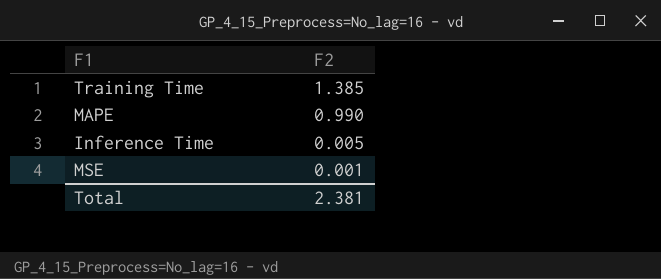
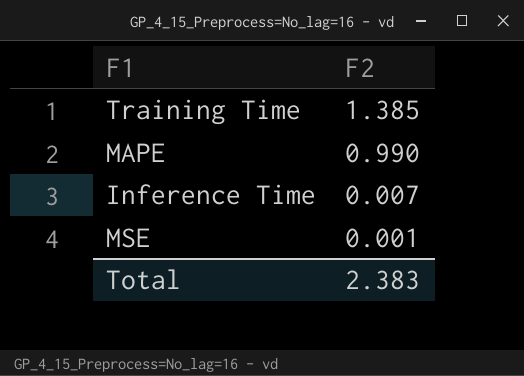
Inference Time | F2: 0.005 -> 0.007
Total | F2: 2.381 -> 2.383

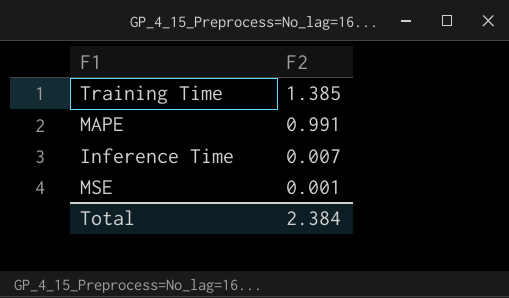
MAPE | F2: 0.990 -> 0.991
Total | F2: 2.383 -> 2.384

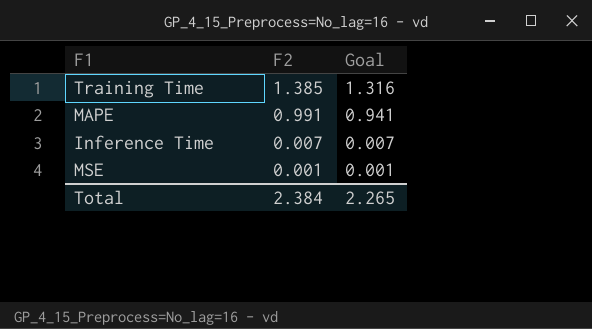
column Goal | formula: none -> [F2] * 0.95

